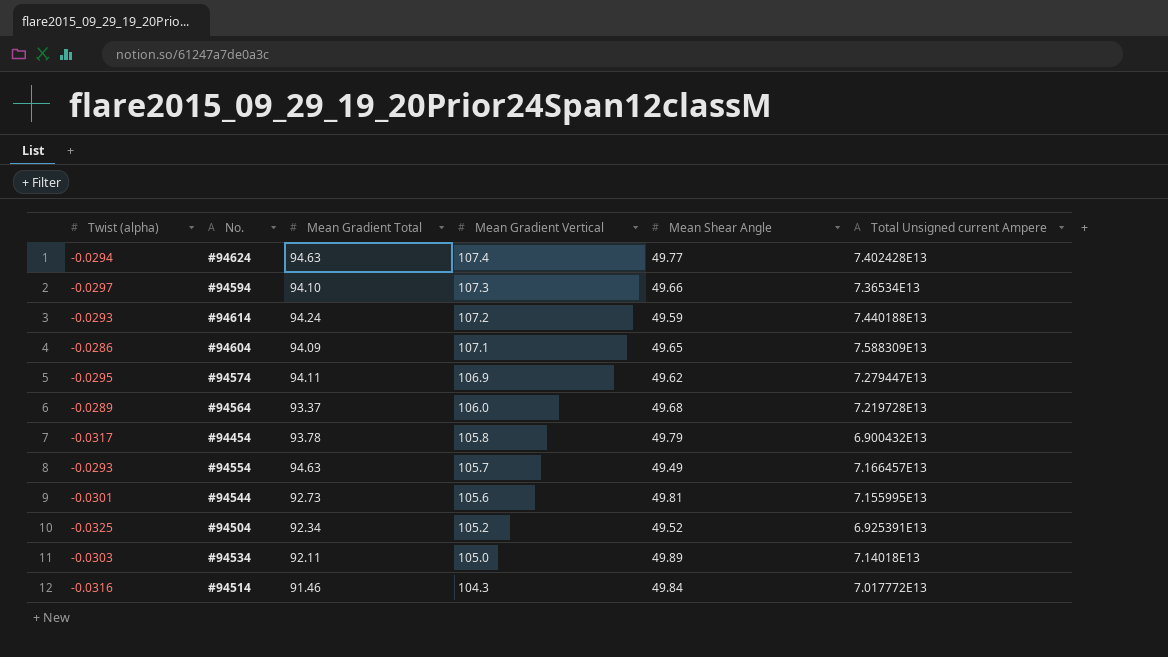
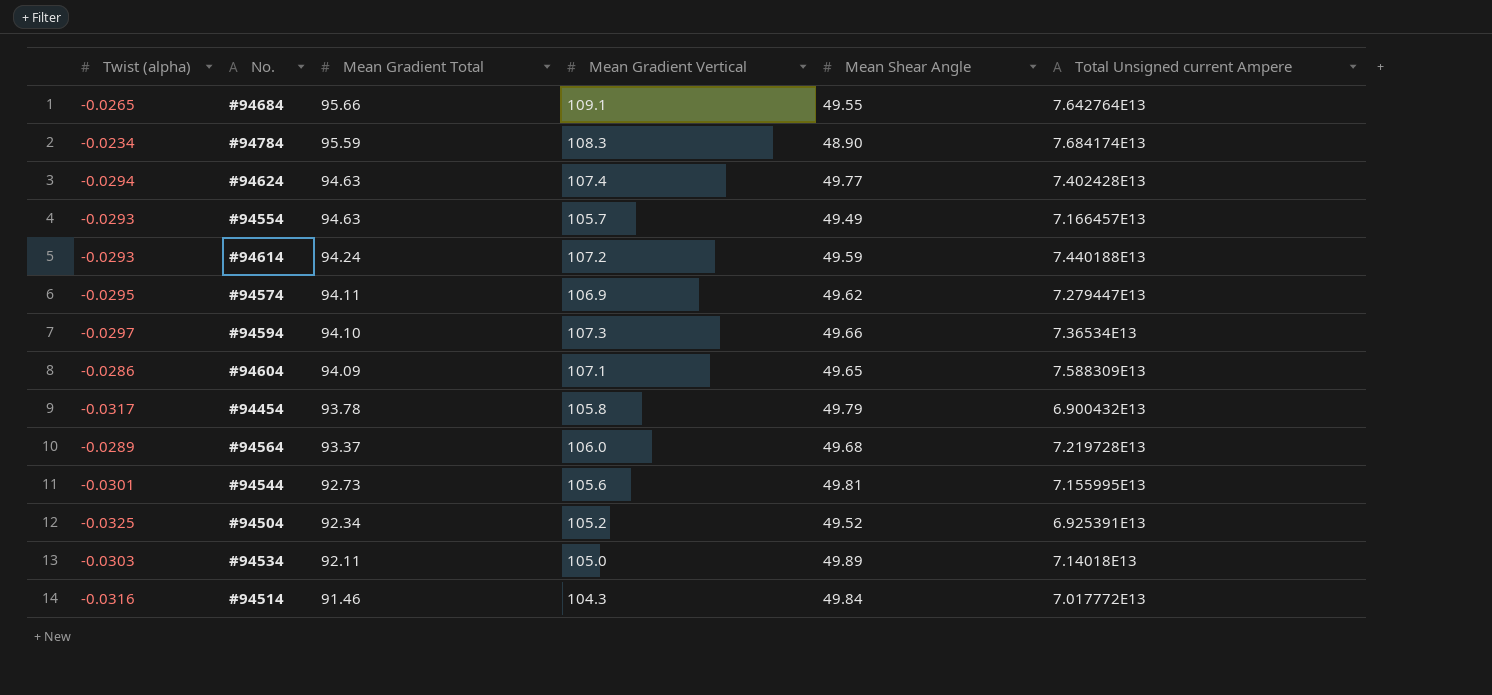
row order: Mean Gradient Vertical descending -> Mean Gradient Total descending
row #94684: none -> -0.0265 | 95.66 | 109.1 | 49.55 | 7.642764E13
row #94784: none -> -0.0234 | 95.59 | 108.3 | 48.90 | 7.684174E13

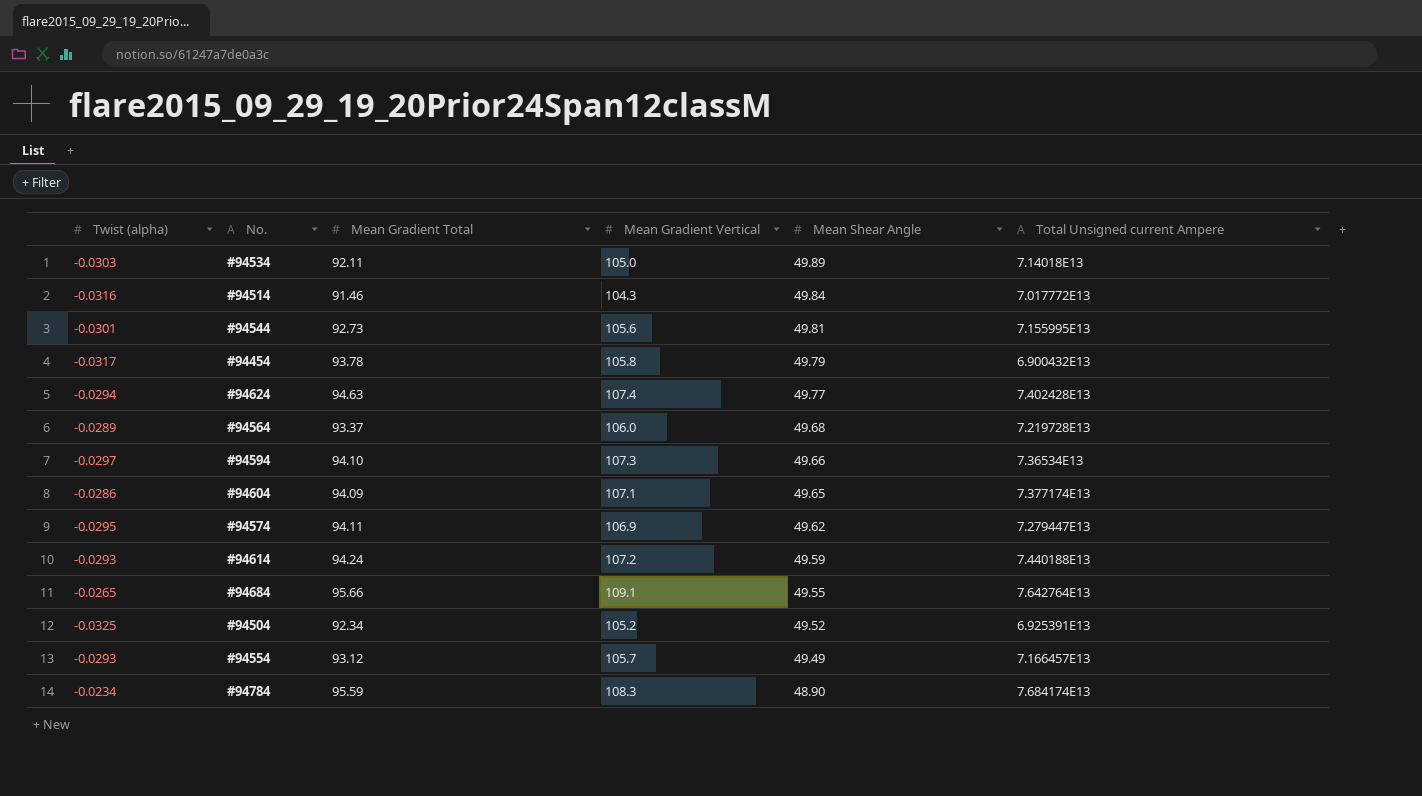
row order: Mean Gradient Total descending -> Mean Shear Angle descending
#94604 | Total Unsigned current Ampere: 7.588309E13 -> 7.377174E13
#94554 | Mean Gradient Total: 94.63 -> 93.12

